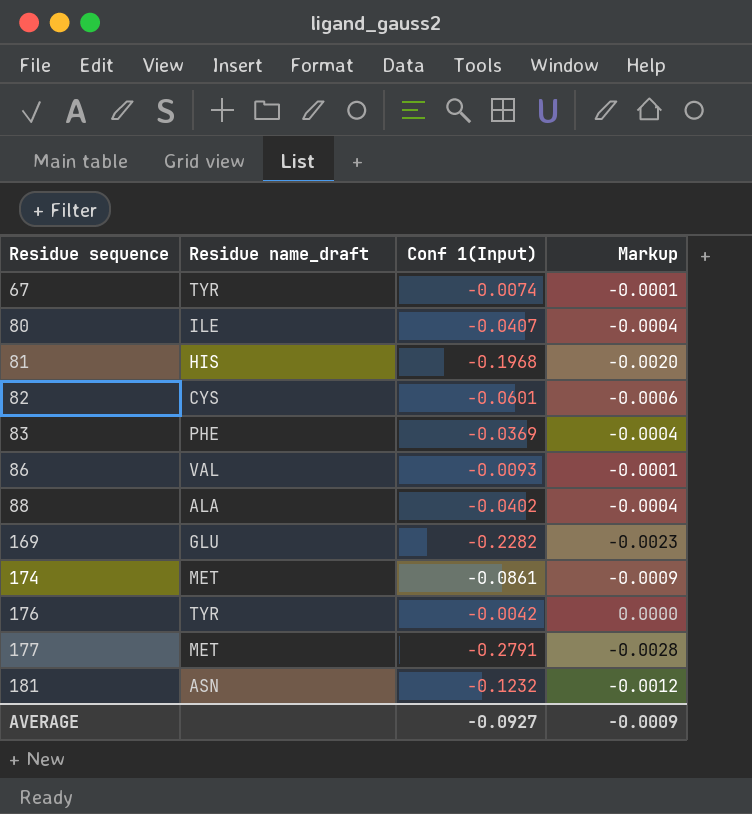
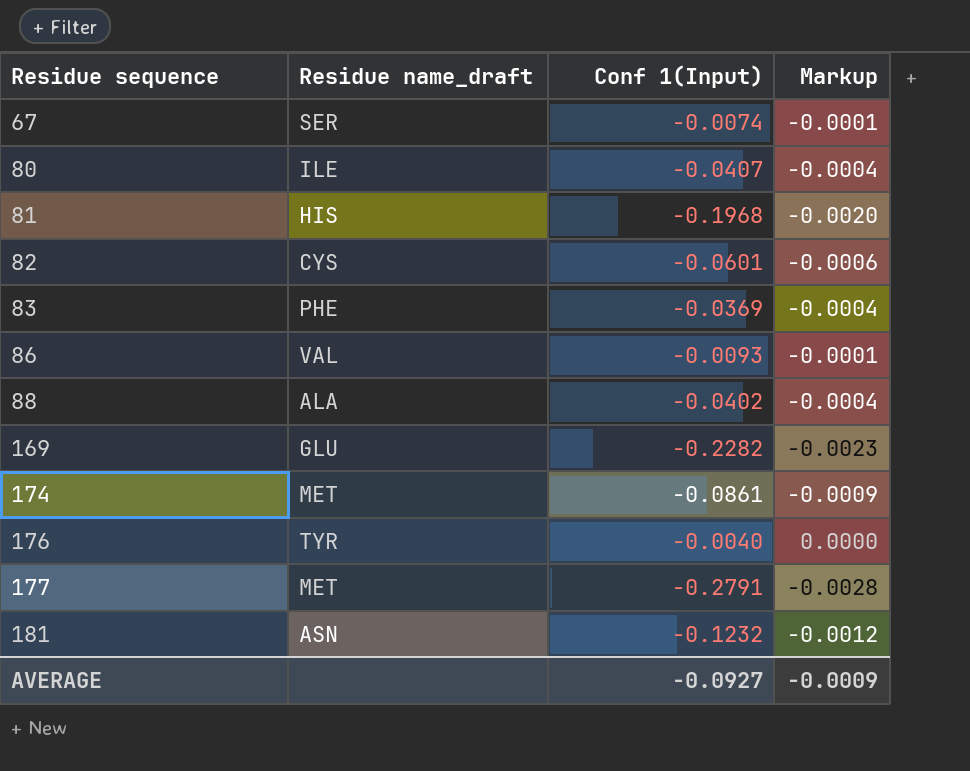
67 | Residue name_draft: TYR -> SER
176 | Conf 1(Input): -0.0042 -> -0.0040

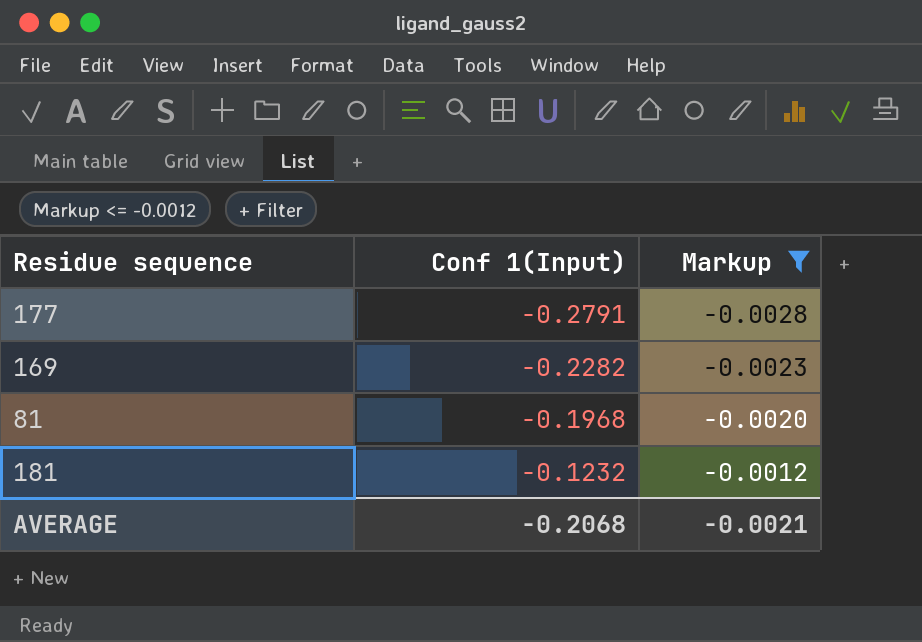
filter: none -> Markup <= -0.0012
row order: Residue sequence ascending -> Conf 1(Input) ascending
column Residue name_draft | position: 2 -> none
AVERAGE | Conf 1(Input): -0.0927 -> -0.2068
AVERAGE | Markup: -0.0009 -> -0.0021

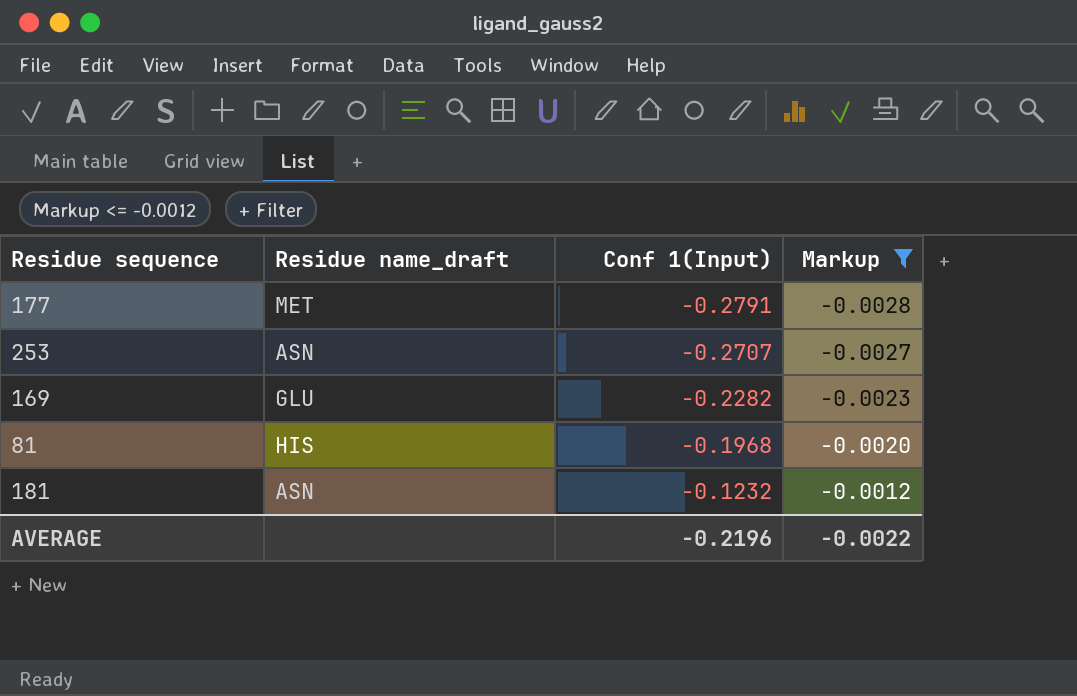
column Residue name_draft | position: none -> 2
row 253: none -> ASN | -0.2707 | -0.0027
AVERAGE | Conf 1(Input): -0.2068 -> -0.2196
AVERAGE | Markup: -0.0021 -> -0.0022

